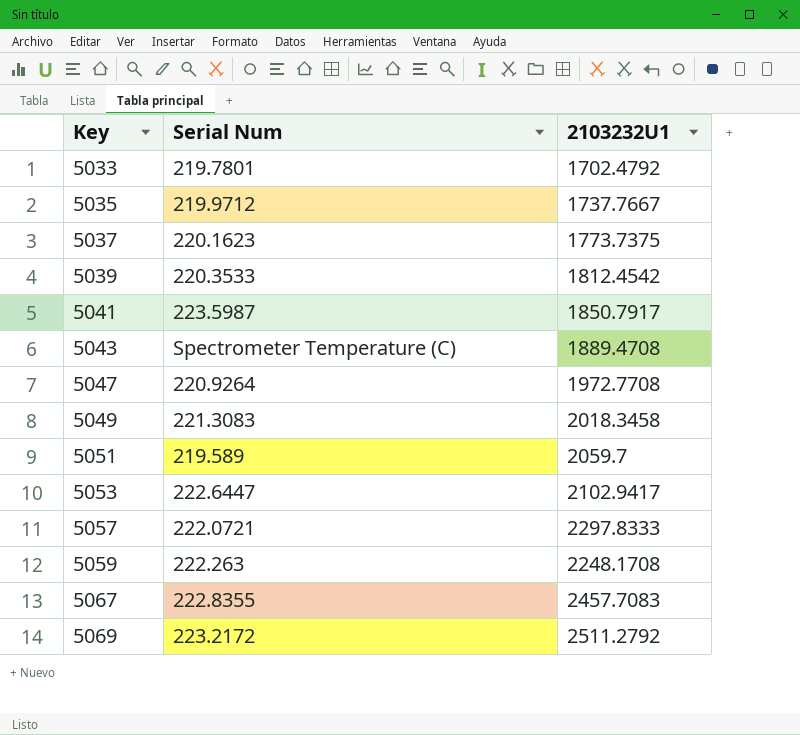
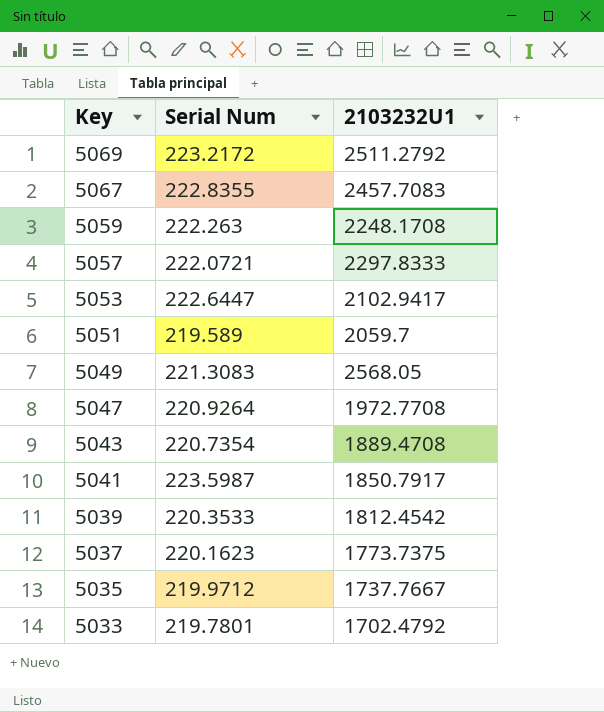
row order: Key ascending -> Key descending
5049 | 2103232U1: 2018.3458 -> 2568.05
5043 | Serial Num: Spectrometer Temperature (C) -> 220.7354

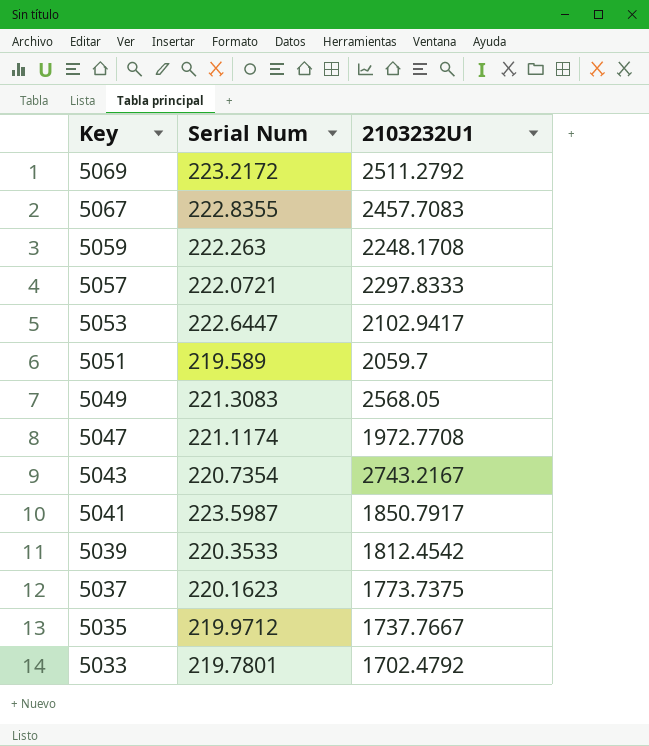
5047 | Serial Num: 220.9264 -> 221.1174
5043 | 2103232U1: 1889.4708 -> 2743.2167

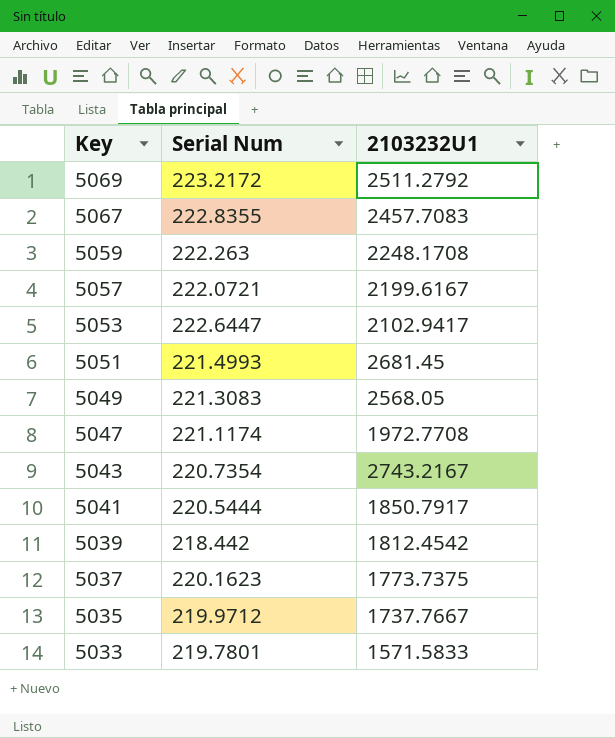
5057 | 2103232U1: 2297.8333 -> 2199.6167
5051 | Serial Num: 219.589 -> 221.4993
5051 | 2103232U1: 2059.7 -> 2681.45
5041 | Serial Num: 223.5987 -> 220.5444
5039 | Serial Num: 220.3533 -> 218.442
5033 | 2103232U1: 1702.4792 -> 1571.5833

